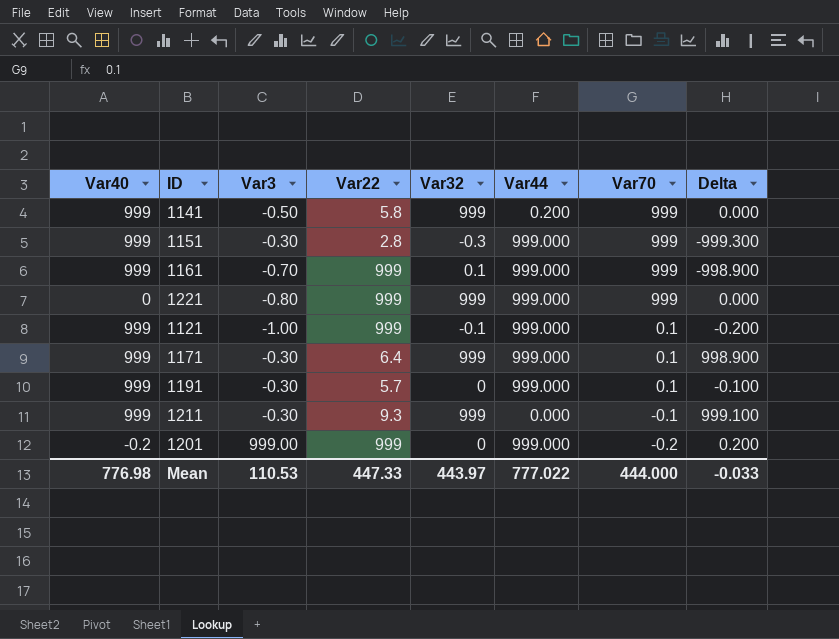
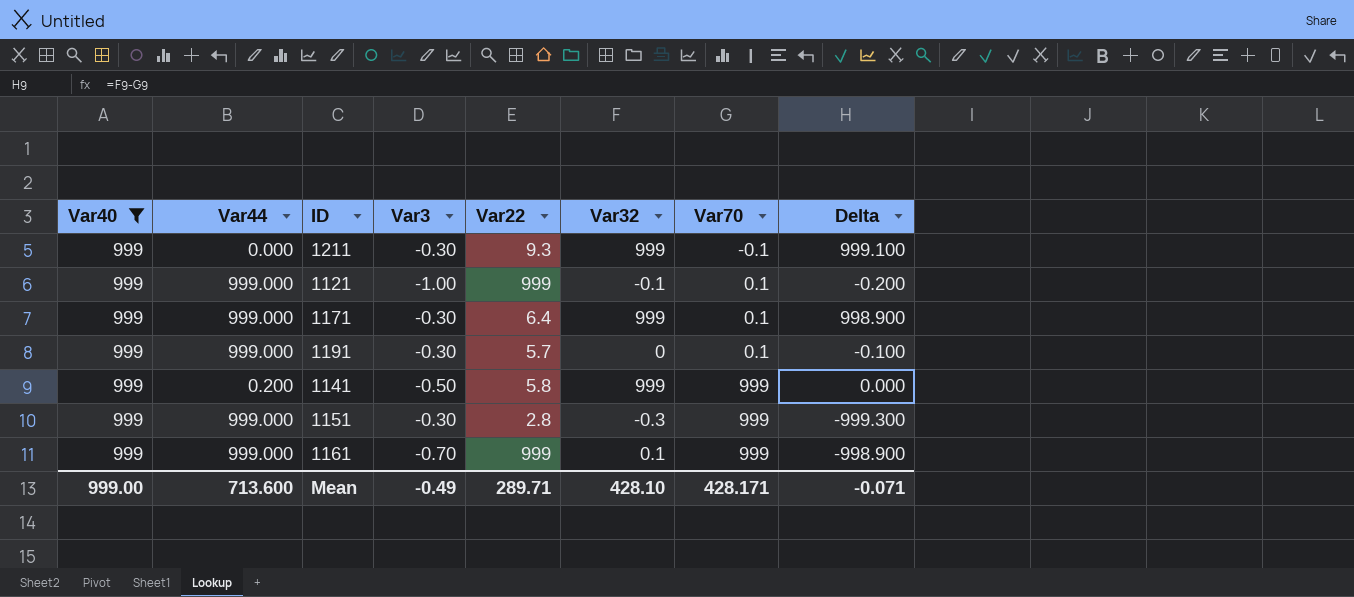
filter: none -> Var40 = 999
row order: Var70 descending -> Var70 ascending
column Var44 | position: 6 -> 2
Mean | Var40: 776.98 -> 999.00
Mean | Var44: 777.022 -> 713.600
Mean | Var3: 110.53 -> -0.49
Mean | Var22: 447.33 -> 289.71
Mean | Var32: 443.97 -> 428.10
Mean | Var70: 444.000 -> 428.171
Mean | Delta: -0.033 -> -0.071

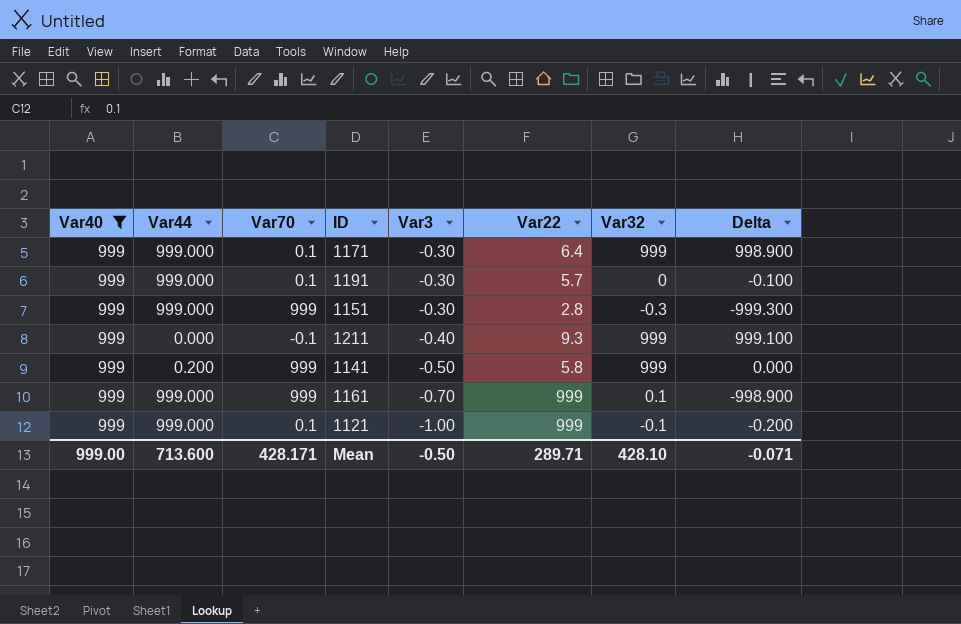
row order: Var70 ascending -> Var3 descending
column Var70 | position: 7 -> 3
1211 | Var3: -0.30 -> -0.40
Mean | Var3: -0.49 -> -0.50

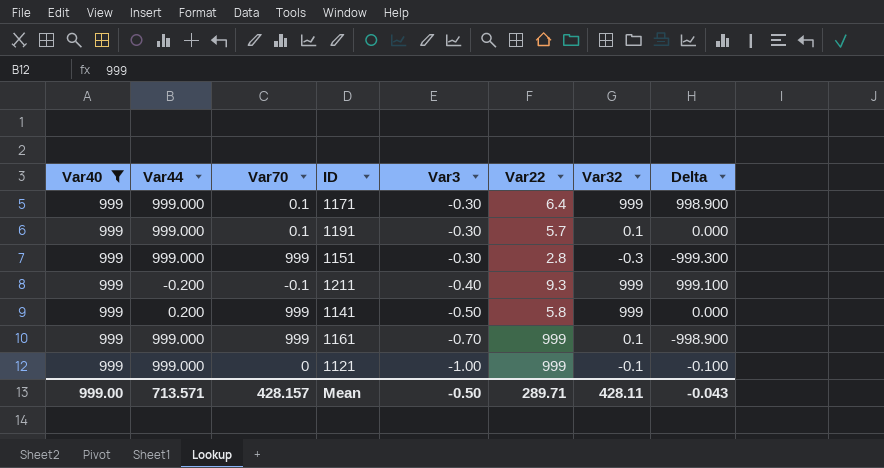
1191 | Var32: 0 -> 0.1
1191 | Delta: -0.100 -> 0.000
1211 | Var44: 0.000 -> -0.200
1121 | Var70: 0.1 -> 0
1121 | Delta: -0.200 -> -0.100
Mean | Var44: 713.600 -> 713.571
Mean | Var70: 428.171 -> 428.157
Mean | Var32: 428.10 -> 428.11
Mean | Delta: -0.071 -> -0.043

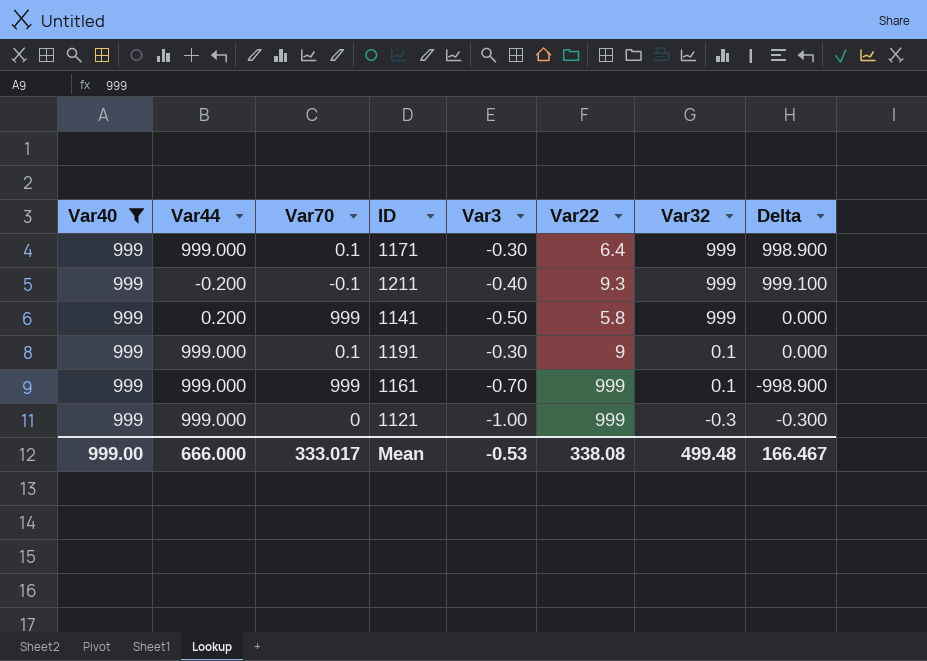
row order: Var3 descending -> Var32 descending
row 1151: 999 | 999.000 | 999 | -0.30 | 2.8 | -0.3 | -999.300 -> none
1191 | Var22: 5.7 -> 9
1121 | Var32: -0.1 -> -0.3
1121 | Delta: -0.100 -> -0.300
Mean | Var44: 713.571 -> 666.000
Mean | Var70: 428.157 -> 333.017
Mean | Var3: -0.50 -> -0.53
Mean | Var22: 289.71 -> 338.08
Mean | Var32: 428.11 -> 499.48
Mean | Delta: -0.043 -> 166.467

